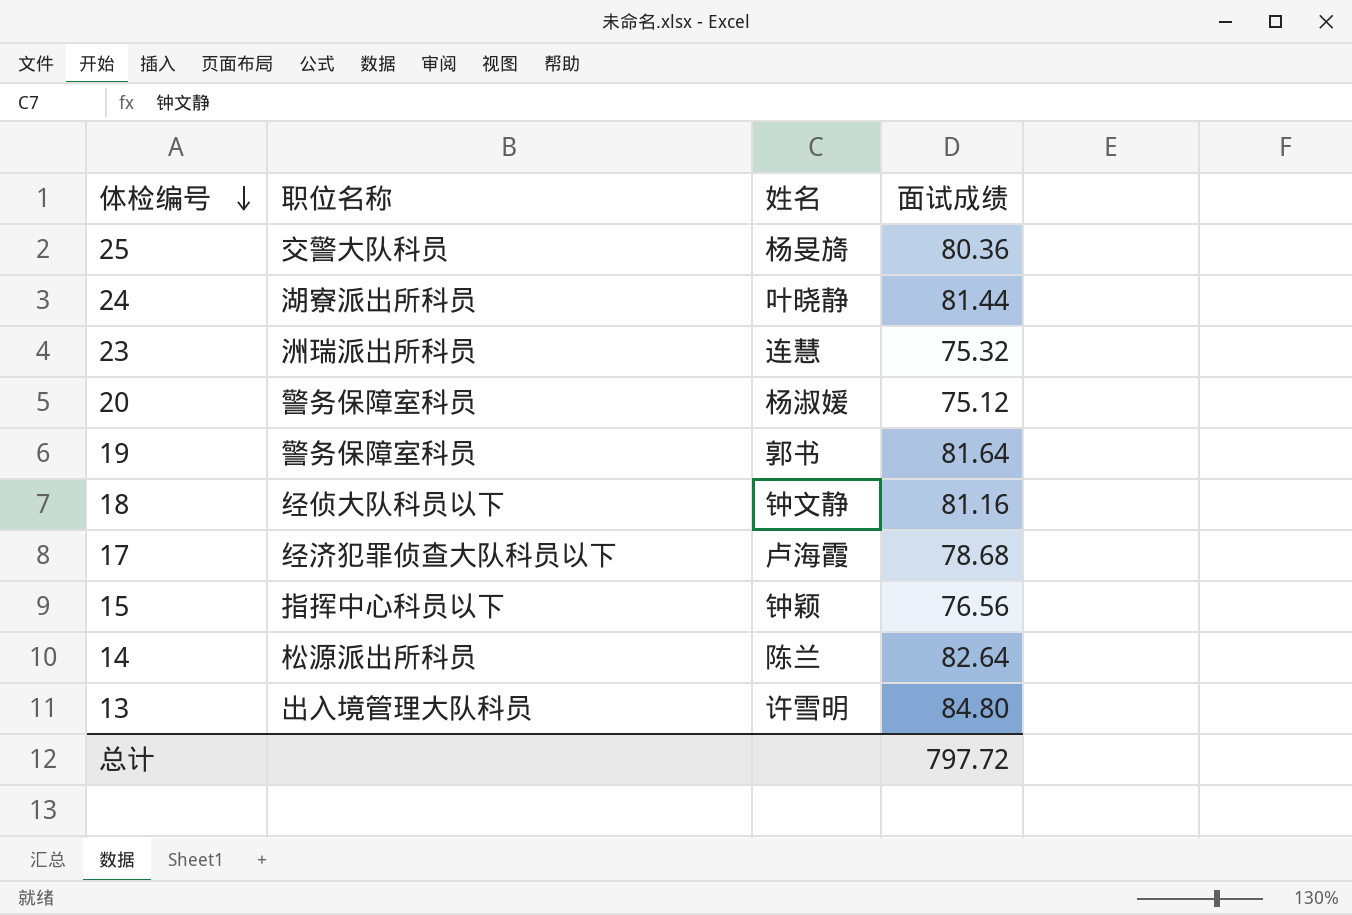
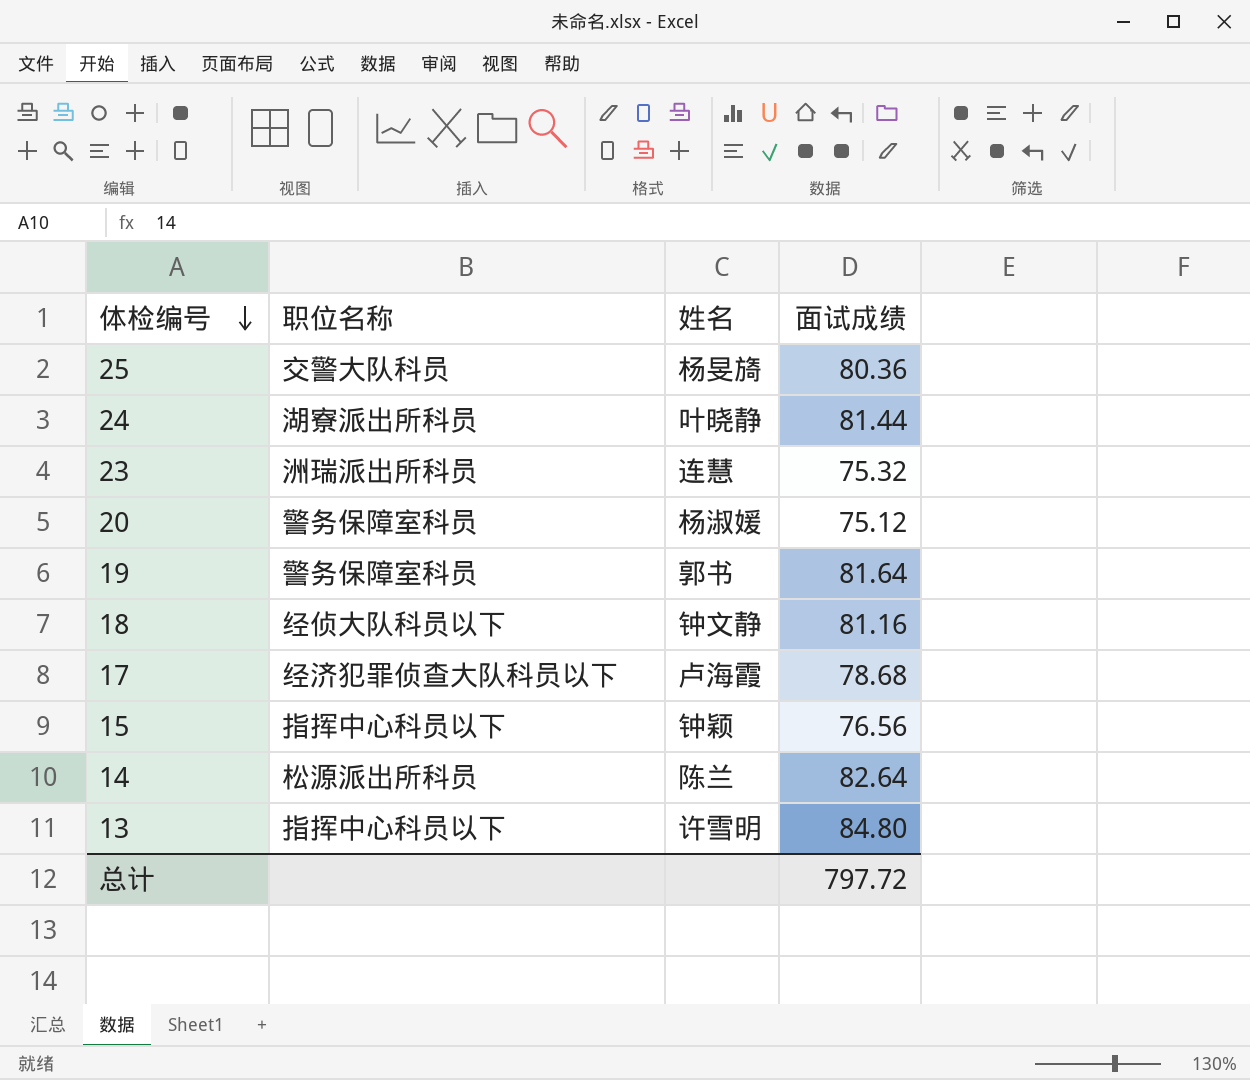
13 | 职位名称: 出入境管理大队科员 -> 指挥中心科员以下

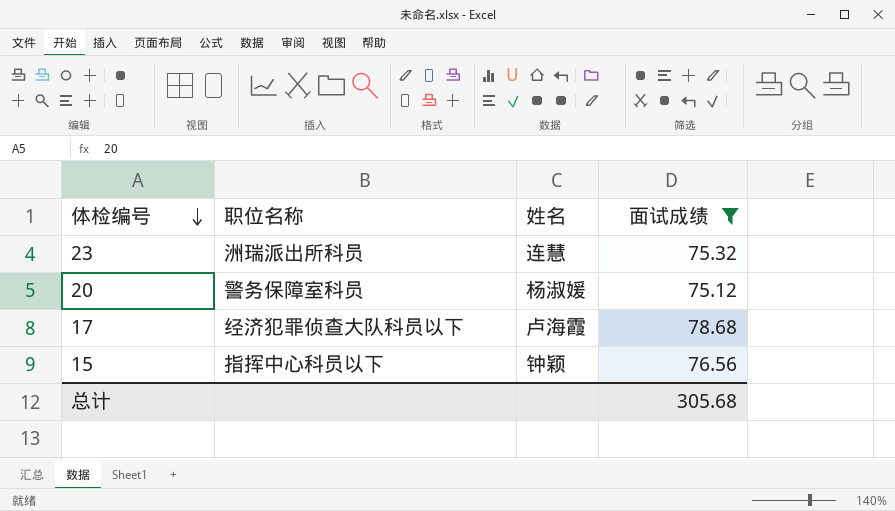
filter: none -> 面试成绩 <= 78.68
总计 | 面试成绩: 797.72 -> 305.68

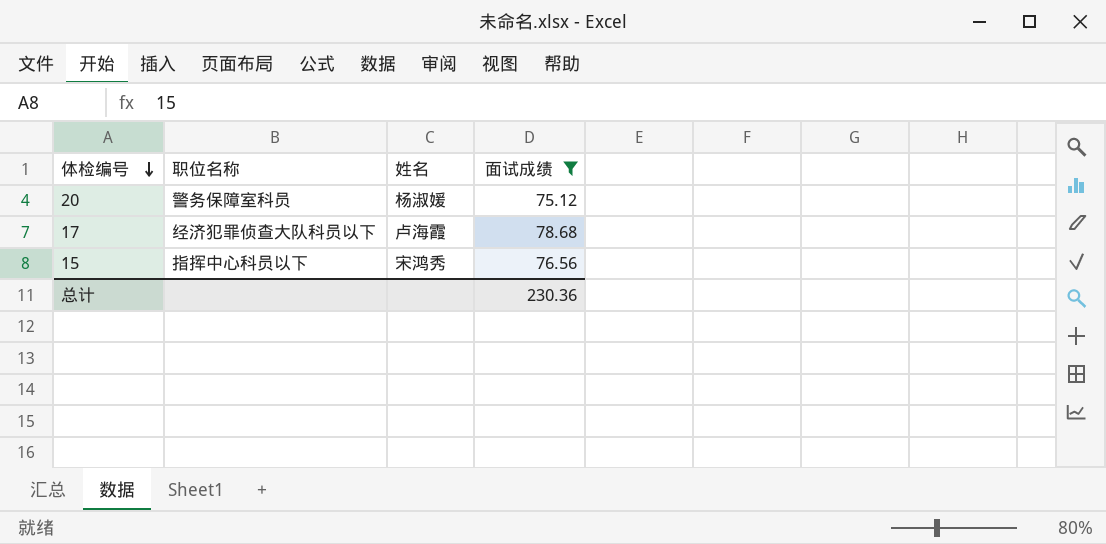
row 23: 洲瑞派出所科员 | 连慧 | 75.32 -> none
15 | 姓名: 钟颖 -> 宋鸿秀
总计 | 面试成绩: 305.68 -> 230.36

